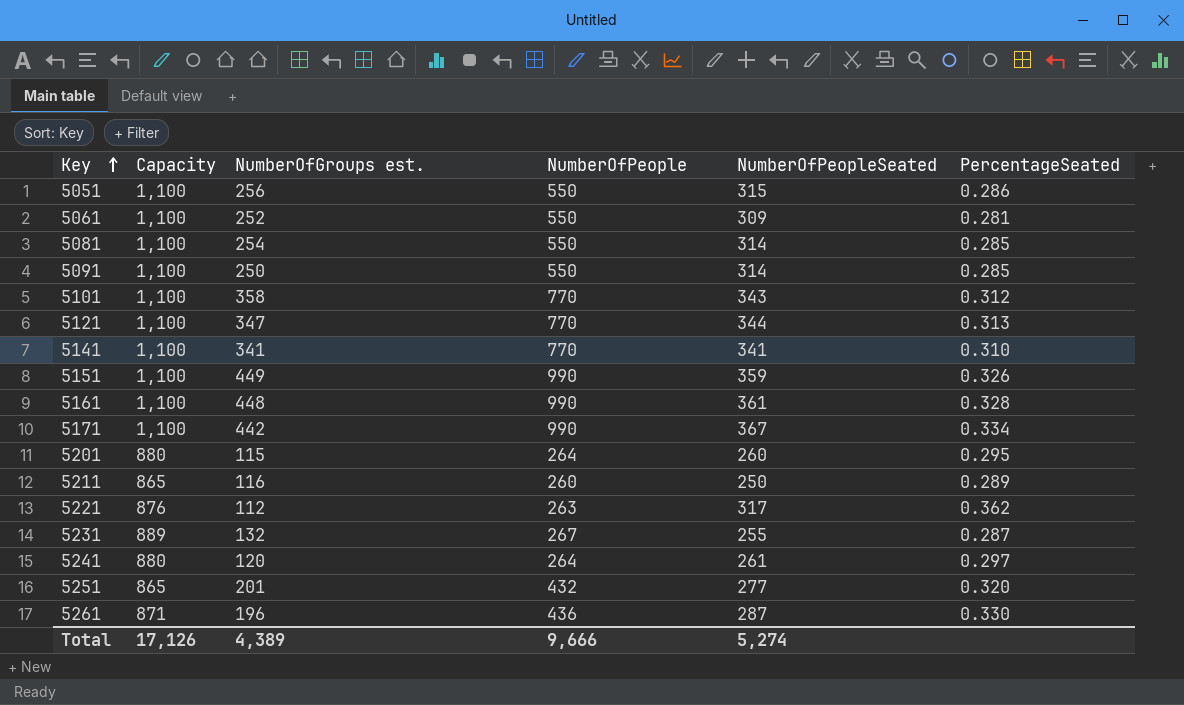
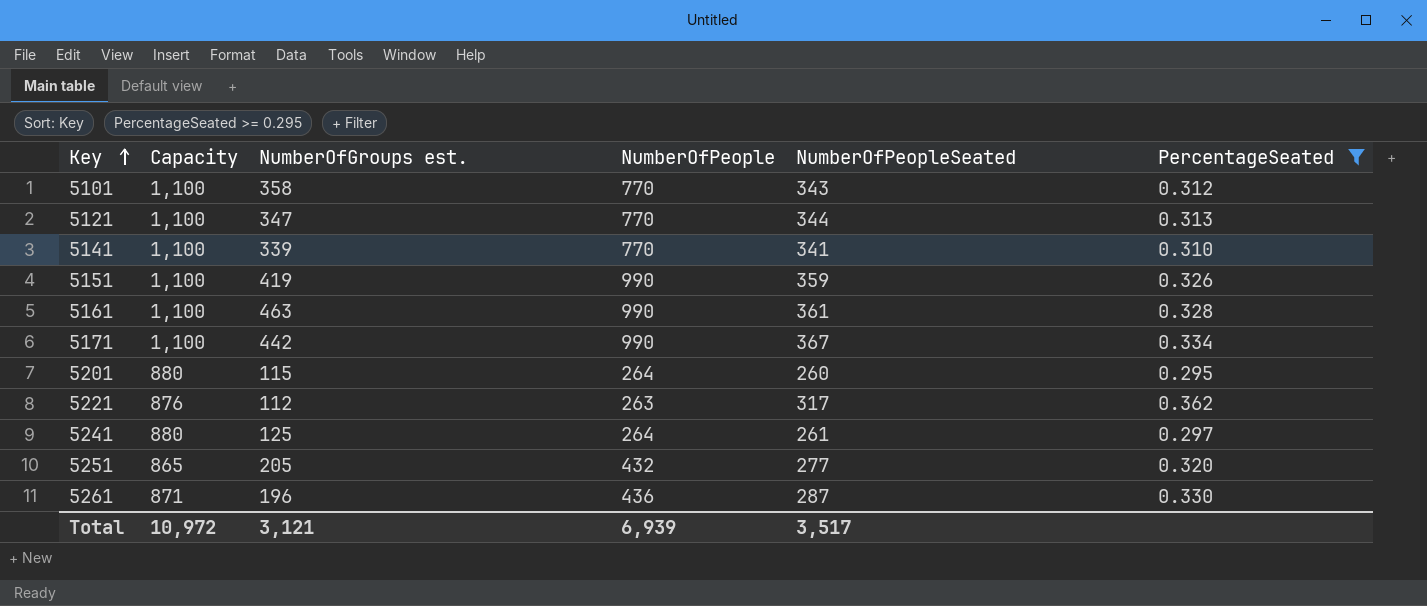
filter: none -> PercentageSeated >= 0.295
5141 | NumberOfGroups est.: 341 -> 339
5151 | NumberOfGroups est.: 449 -> 419
5161 | NumberOfGroups est.: 448 -> 463
5241 | NumberOfGroups est.: 120 -> 125
5251 | NumberOfGroups est.: 201 -> 205
Total | Capacity: 17,126 -> 10,972
Total | NumberOfGroups est.: 4,389 -> 3,121
Total | NumberOfPeople: 9,666 -> 6,939
Total | NumberOfPeopleSeated: 5,274 -> 3,517

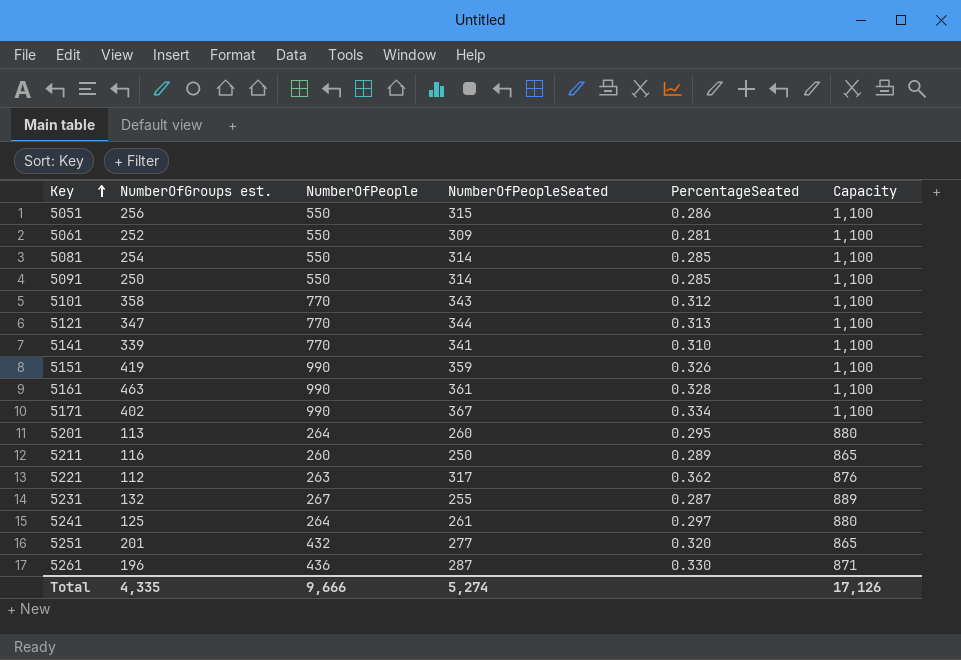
filter: PercentageSeated >= 0.295 -> none
column Capacity | position: 2 -> 6
5171 | NumberOfGroups est.: 442 -> 402
5201 | NumberOfGroups est.: 115 -> 113
5251 | NumberOfGroups est.: 205 -> 201
Total | NumberOfGroups est.: 3,121 -> 4,335
Total | NumberOfPeople: 6,939 -> 9,666
Total | NumberOfPeopleSeated: 3,517 -> 5,274
Total | Capacity: 10,972 -> 17,126

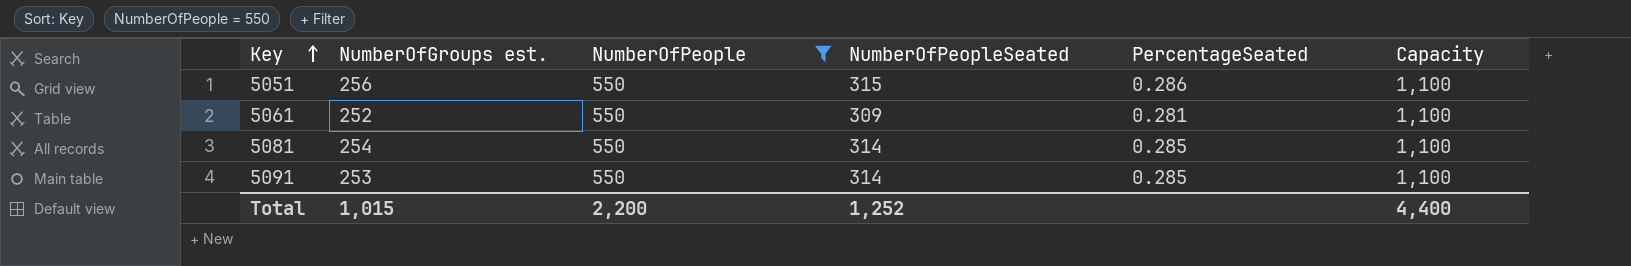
filter: none -> NumberOfPeople = 550
5091 | NumberOfGroups est.: 250 -> 253
Total | NumberOfGroups est.: 4,335 -> 1,015
Total | NumberOfPeople: 9,666 -> 2,200
Total | NumberOfPeopleSeated: 5,274 -> 1,252
Total | Capacity: 17,126 -> 4,400

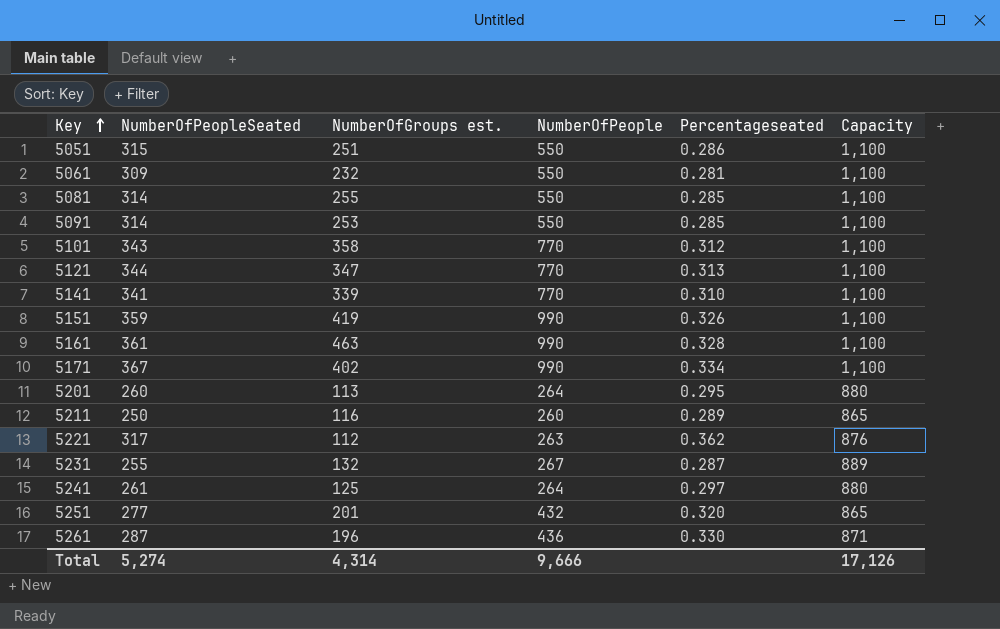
filter: NumberOfPeople = 550 -> none
column NumberOfPeopleSeated | position: 4 -> 2
column name: PercentageSeated -> Percentageseated
5051 | NumberOfGroups est.: 256 -> 251
5061 | NumberOfGroups est.: 252 -> 232
5081 | NumberOfGroups est.: 254 -> 255
Total | NumberOfPeopleSeated: 1,252 -> 5,274
Total | NumberOfGroups est.: 1,015 -> 4,314
Total | NumberOfPeople: 2,200 -> 9,666
Total | Capacity: 4,400 -> 17,126

